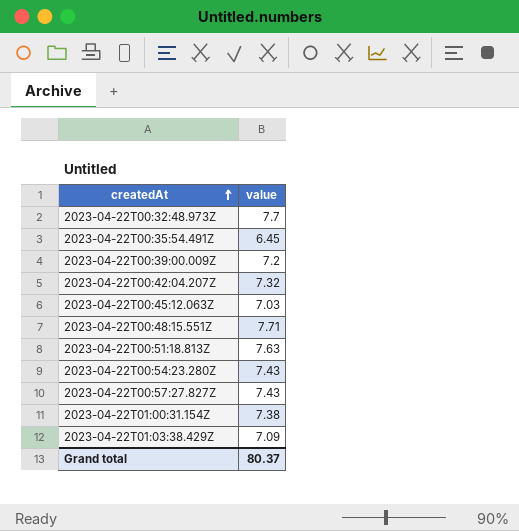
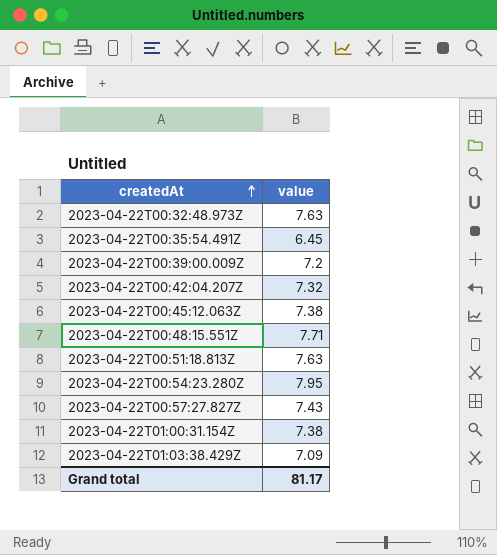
2023-04-22T00:32:48.973Z | value: 7.7 -> 7.63
2023-04-22T00:45:12.063Z | value: 7.03 -> 7.38
2023-04-22T00:54:23.280Z | value: 7.43 -> 7.95
Grand total | value: 80.37 -> 81.17

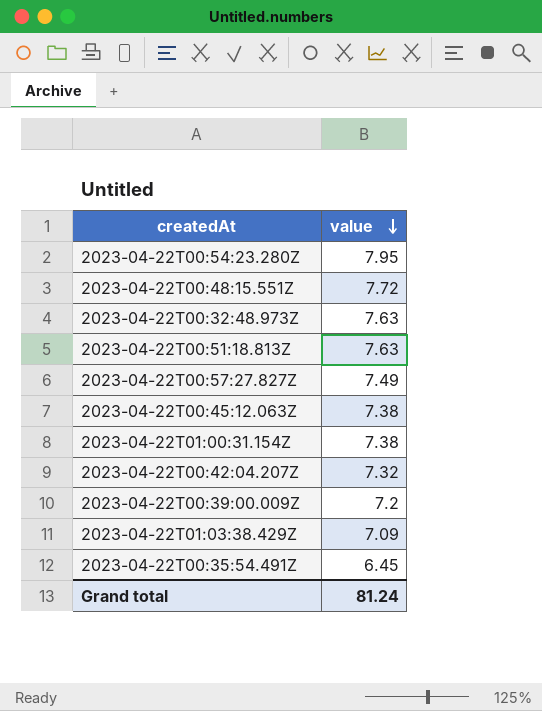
row order: createdAt ascending -> value descending
2023-04-22T00:48:15.551Z | value: 7.71 -> 7.72
2023-04-22T00:57:27.827Z | value: 7.43 -> 7.49
Grand total | value: 81.17 -> 81.24

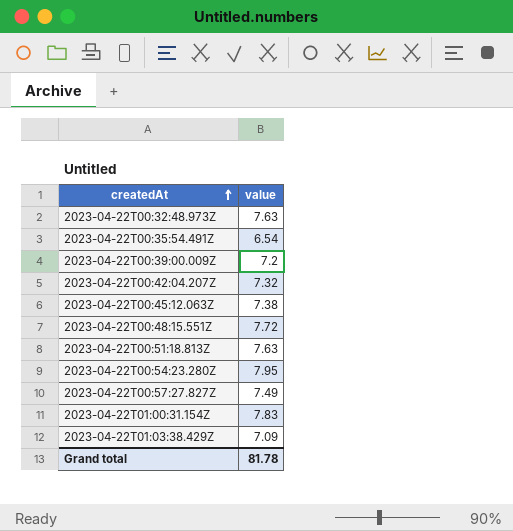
row order: value descending -> createdAt ascending
2023-04-22T00:35:54.491Z | value: 6.45 -> 6.54
2023-04-22T01:00:31.154Z | value: 7.38 -> 7.83
Grand total | value: 81.24 -> 81.78

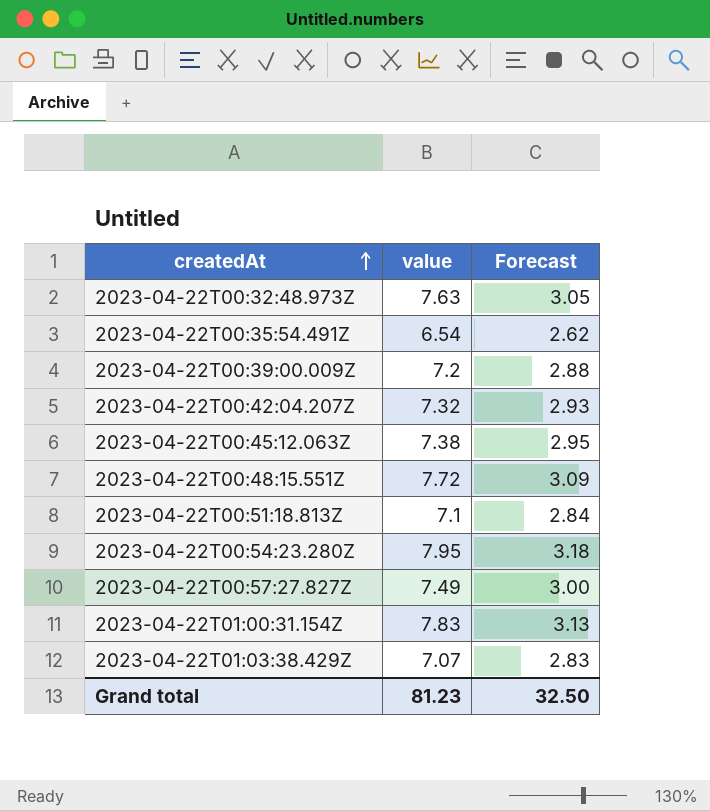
column Forecast | formula: none -> [value] * 0.4
2023-04-22T00:51:18.813Z | value: 7.63 -> 7.1
2023-04-22T01:03:38.429Z | value: 7.09 -> 7.07
Grand total | value: 81.78 -> 81.23

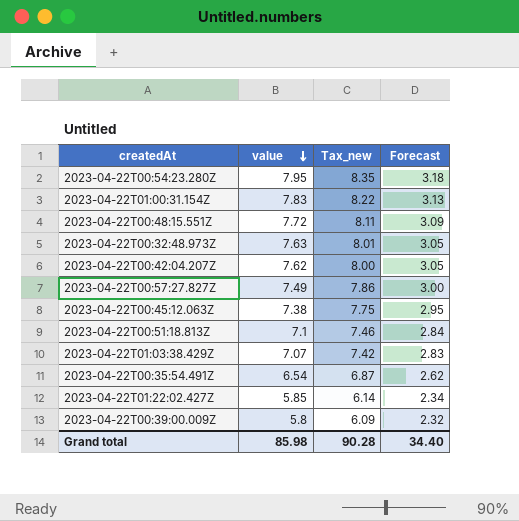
row order: createdAt ascending -> value descending
column Tax_new | formula: none -> [value] * 1.05
2023-04-22T00:42:04.207Z | value: 7.32 -> 7.62
2023-04-22T00:42:04.207Z | Forecast: 2.93 -> 3.05
row 2023-04-22T01:22:02.427Z: none -> 5.85 | 6.14 | 2.34
2023-04-22T00:39:00.009Z | value: 7.2 -> 5.8
2023-04-22T00:39:00.009Z | Forecast: 2.88 -> 2.32
Grand total | value: 81.23 -> 85.98
Grand total | Forecast: 32.50 -> 34.40

